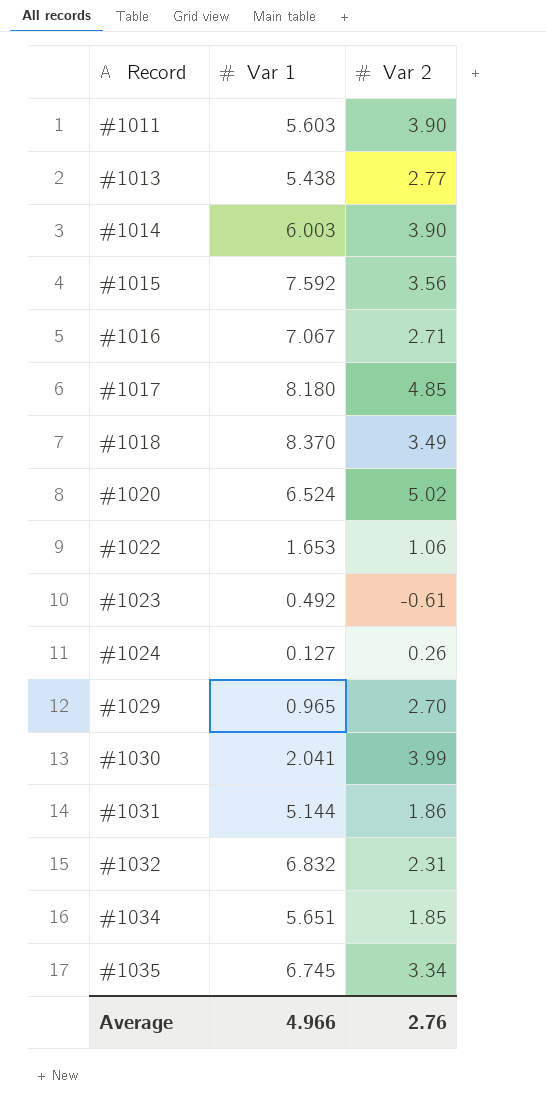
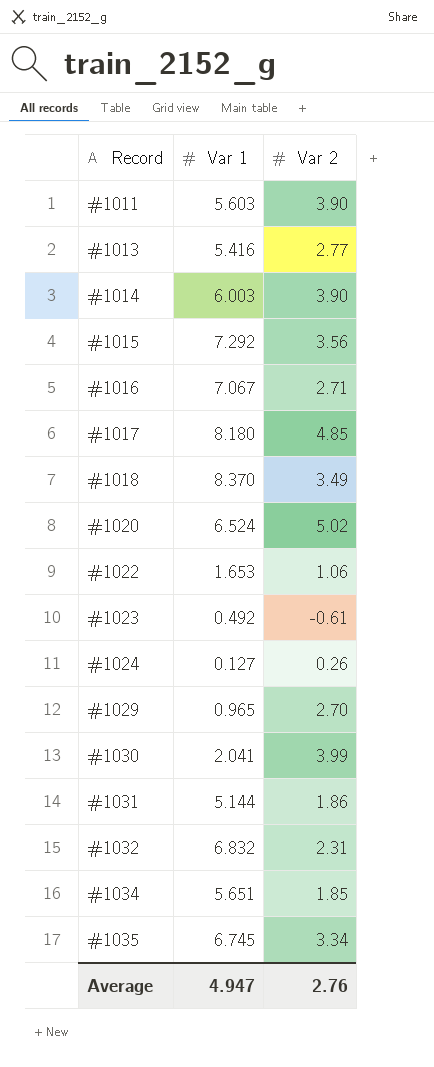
#1013 | Var 1: 5.438 -> 5.416
#1015 | Var 1: 7.592 -> 7.292
Average | Var 1: 4.966 -> 4.947

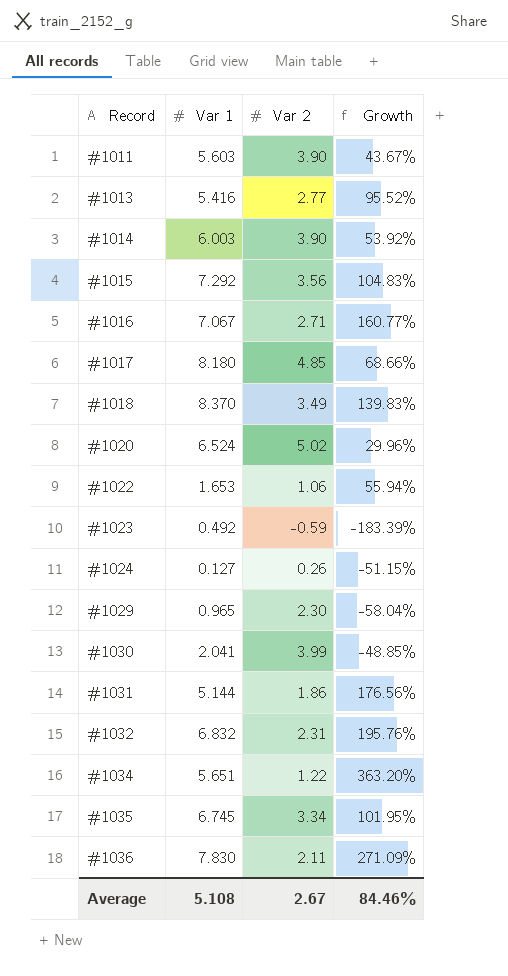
column Growth | formula: none -> ([Var 1] - [Var 2]) / [Var 2]
#1023 | Var 2: -0.61 -> -0.59
#1029 | Var 2: 2.70 -> 2.30
#1034 | Var 2: 1.85 -> 1.22
row #1036: none -> 7.830 | 2.11 | 271.09%
Average | Var 1: 4.947 -> 5.108
Average | Var 2: 2.76 -> 2.67

